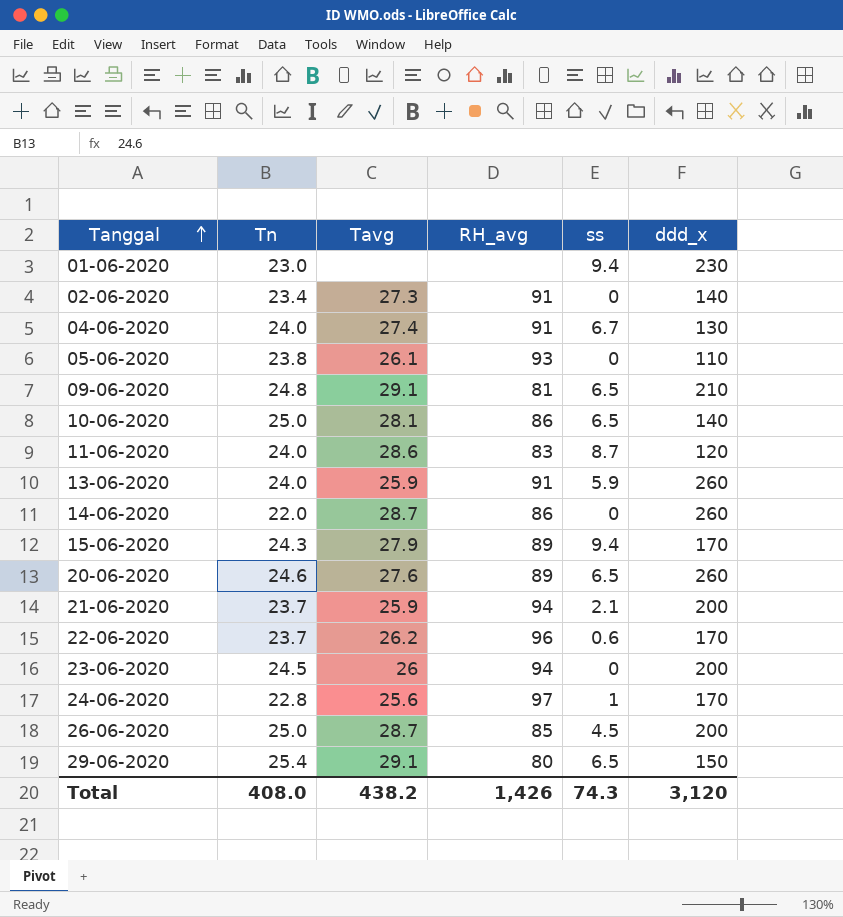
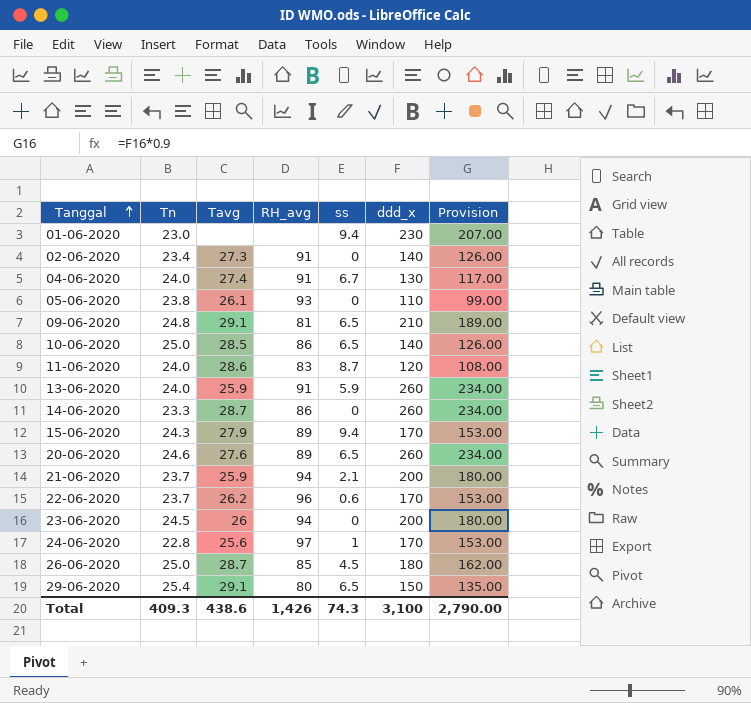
column Provision | formula: none -> [ddd_x] * 0.9
10-06-2020 | Tavg: 28.1 -> 28.5
14-06-2020 | Tn: 22.0 -> 23.3
26-06-2020 | ddd_x: 200 -> 180
Total | Tn: 408.0 -> 409.3
Total | Tavg: 438.2 -> 438.6
Total | ddd_x: 3,120 -> 3,100

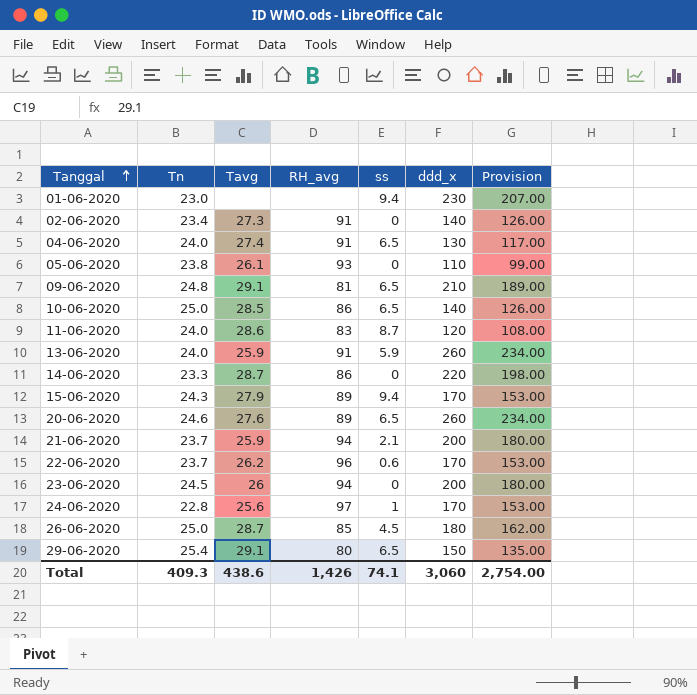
04-06-2020 | ss: 6.7 -> 6.5
14-06-2020 | ddd_x: 260 -> 220
14-06-2020 | Provision: 234.00 -> 198.00
Total | ss: 74.3 -> 74.1
Total | ddd_x: 3,100 -> 3,060
Total | Provision: 2,790.00 -> 2,754.00

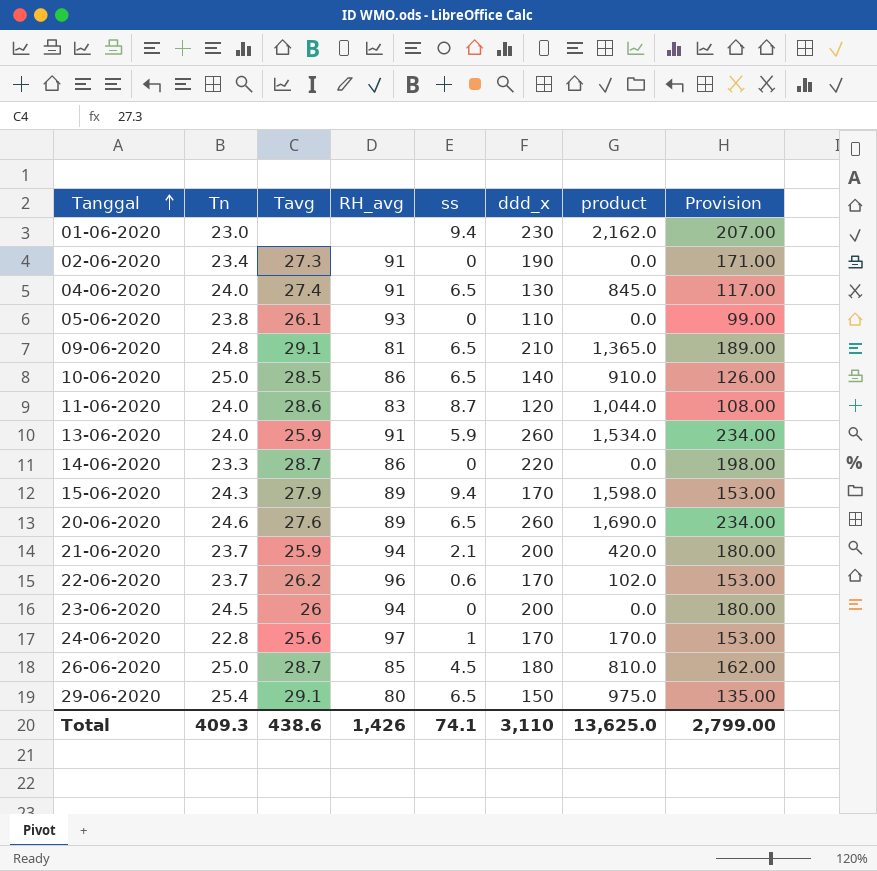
column product | formula: none -> [ss] * [ddd_x]
02-06-2020 | ddd_x: 140 -> 190
02-06-2020 | Provision: 126.00 -> 171.00
Total | ddd_x: 3,060 -> 3,110
Total | Provision: 2,754.00 -> 2,799.00

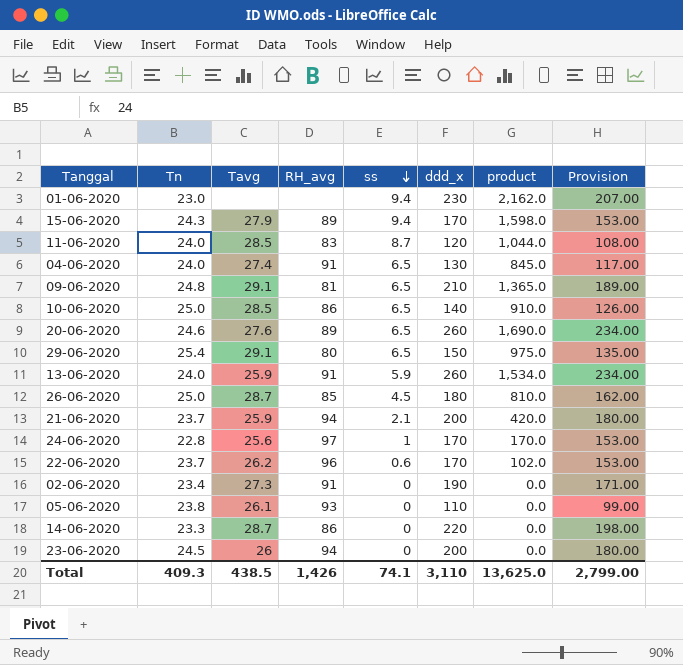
row order: Tanggal ascending -> ss descending
11-06-2020 | Tavg: 28.6 -> 28.5
Total | Tavg: 438.6 -> 438.5

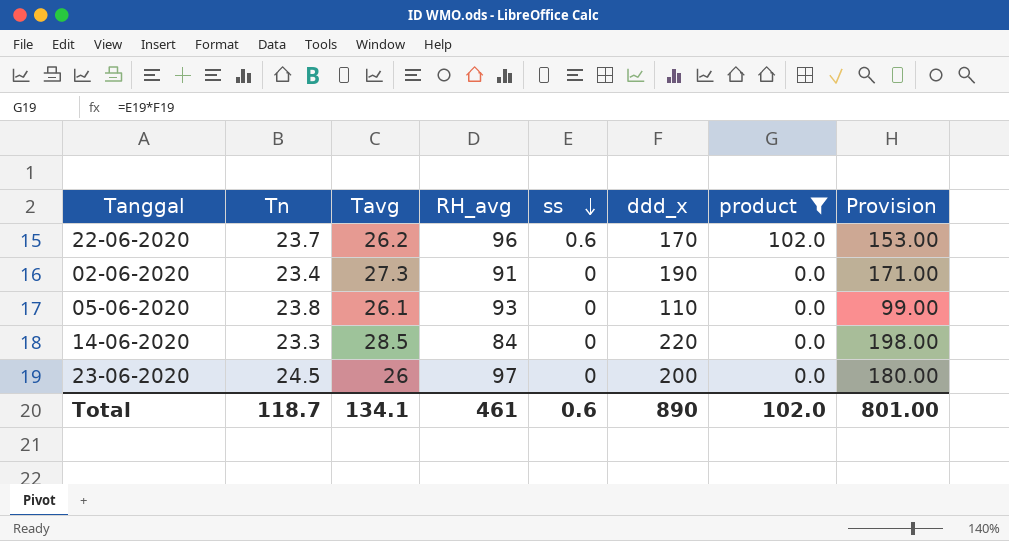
filter: none -> product <= 102.0
14-06-2020 | Tavg: 28.7 -> 28.5
14-06-2020 | RH_avg: 86 -> 84
23-06-2020 | RH_avg: 94 -> 97
Total | Tn: 409.3 -> 118.7
Total | Tavg: 438.5 -> 134.1
Total | RH_avg: 1,426 -> 461
Total | ss: 74.1 -> 0.6
Total | ddd_x: 3,110 -> 890
Total | product: 13,625.0 -> 102.0
Total | Provision: 2,799.00 -> 801.00

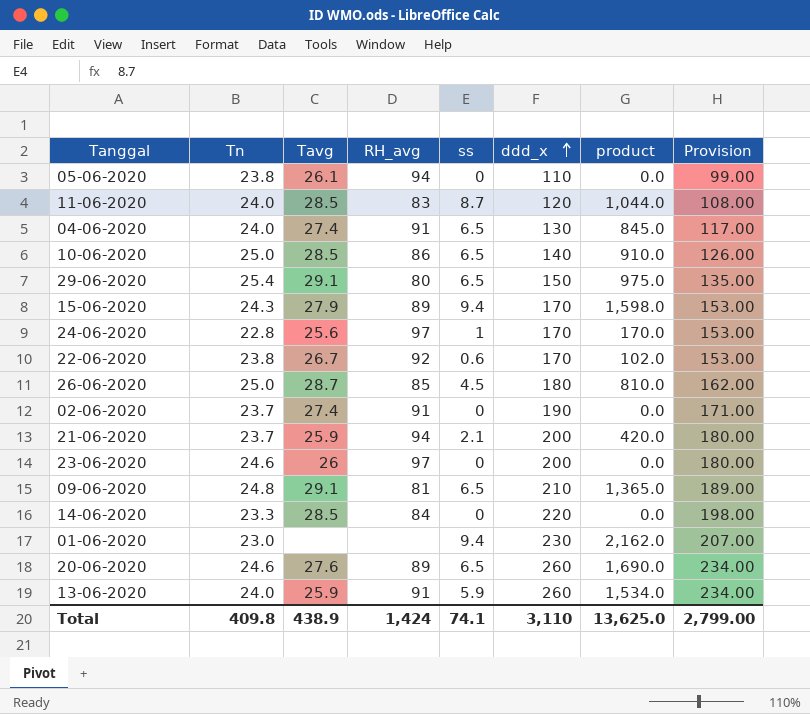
filter: product <= 102.0 -> none
row order: ss descending -> ddd_x ascending
05-06-2020 | RH_avg: 93 -> 94
22-06-2020 | Tn: 23.7 -> 23.8
22-06-2020 | Tavg: 26.2 -> 26.7
22-06-2020 | RH_avg: 96 -> 92
02-06-2020 | Tn: 23.4 -> 23.7
02-06-2020 | Tavg: 27.3 -> 27.4
23-06-2020 | Tn: 24.5 -> 24.6
Total | Tn: 118.7 -> 409.8
Total | Tavg: 134.1 -> 438.9
Total | RH_avg: 461 -> 1,424
Total | ss: 0.6 -> 74.1
Total | ddd_x: 890 -> 3,110
Total | product: 102.0 -> 13,625.0
Total | Provision: 801.00 -> 2,799.00

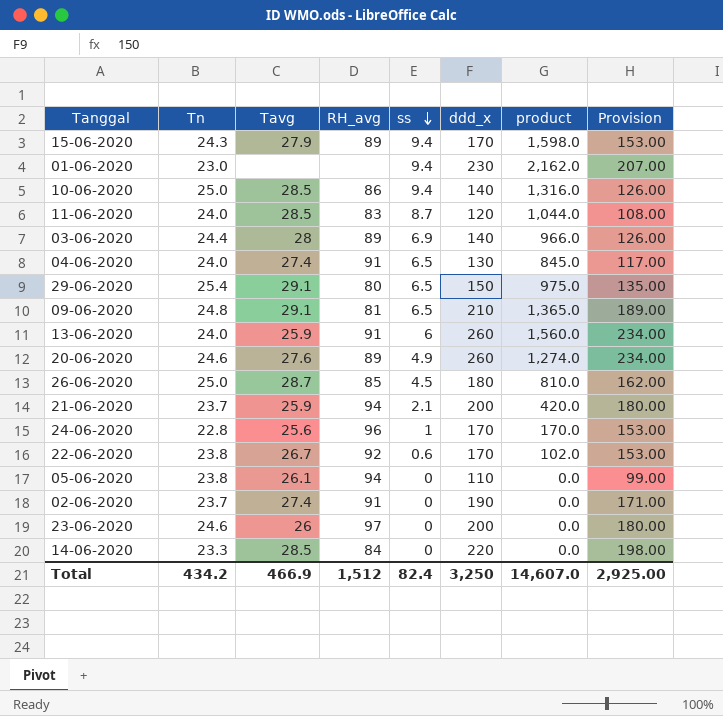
row order: ddd_x ascending -> ss descending
10-06-2020 | ss: 6.5 -> 9.4
10-06-2020 | product: 910.0 -> 1,316.0
row 03-06-2020: none -> 24.4 | 28 | 89 | 6.9 | 140 | 966.0 | 126.00
13-06-2020 | ss: 5.9 -> 6
13-06-2020 | product: 1,534.0 -> 1,560.0
20-06-2020 | ss: 6.5 -> 4.9
20-06-2020 | product: 1,690.0 -> 1,274.0
24-06-2020 | RH_avg: 97 -> 96
Total | Tn: 409.8 -> 434.2
Total | Tavg: 438.9 -> 466.9
Total | RH_avg: 1,424 -> 1,512
Total | ss: 74.1 -> 82.4
Total | ddd_x: 3,110 -> 3,250
Total | product: 13,625.0 -> 14,607.0
Total | Provision: 2,799.00 -> 2,925.00

